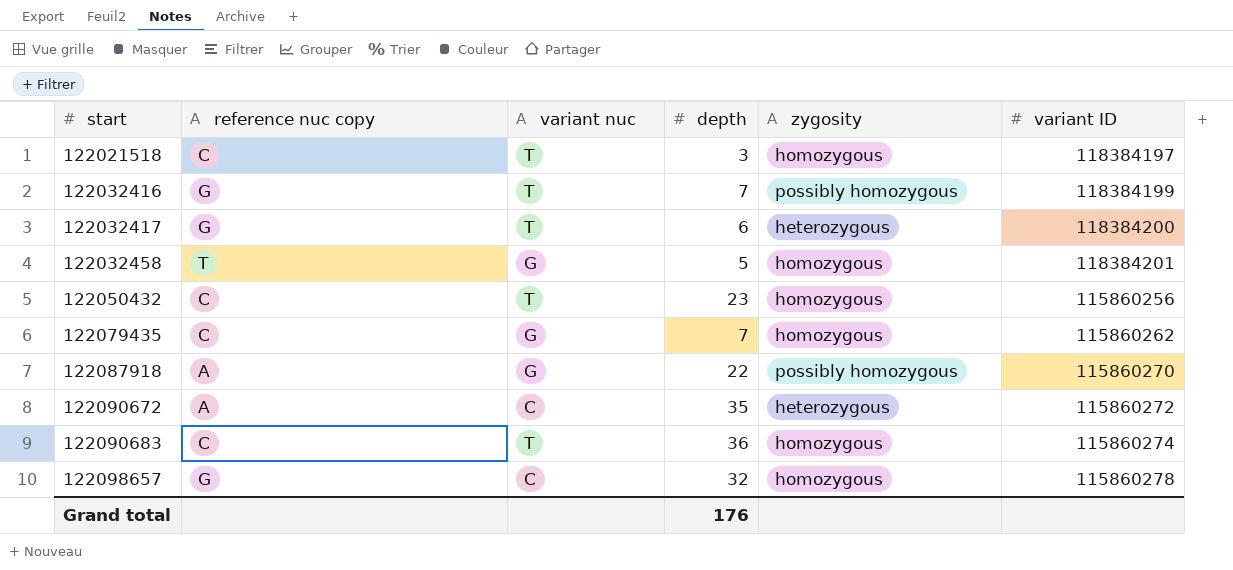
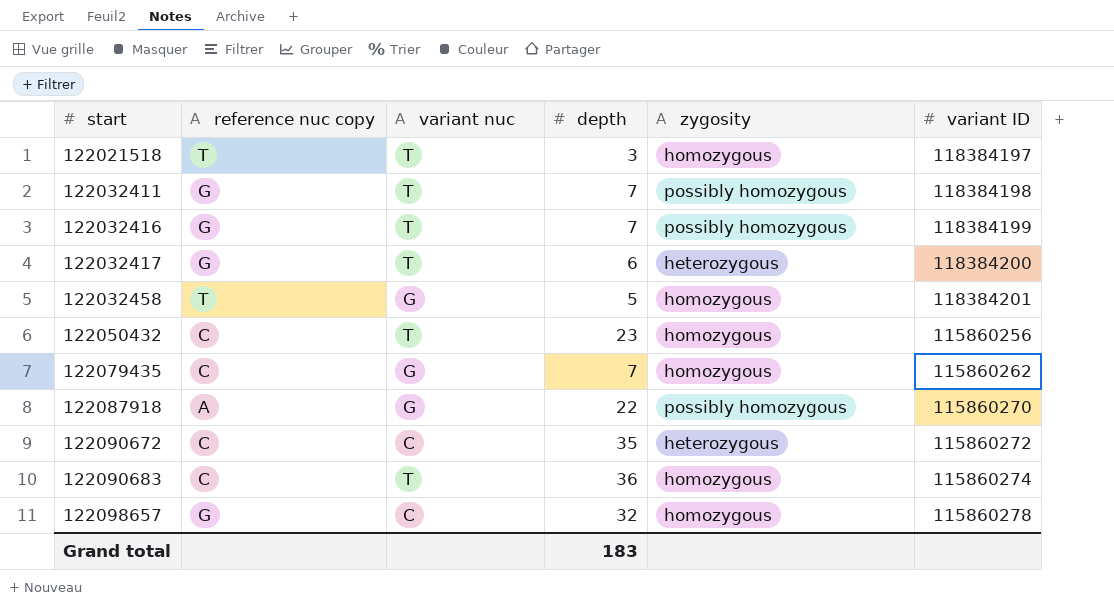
122021518 | reference nuc copy: C -> T
row 122032411: none -> G | T | 7 | possibly homozygous | 118384198
122090672 | reference nuc copy: A -> C
Grand total | depth: 176 -> 183

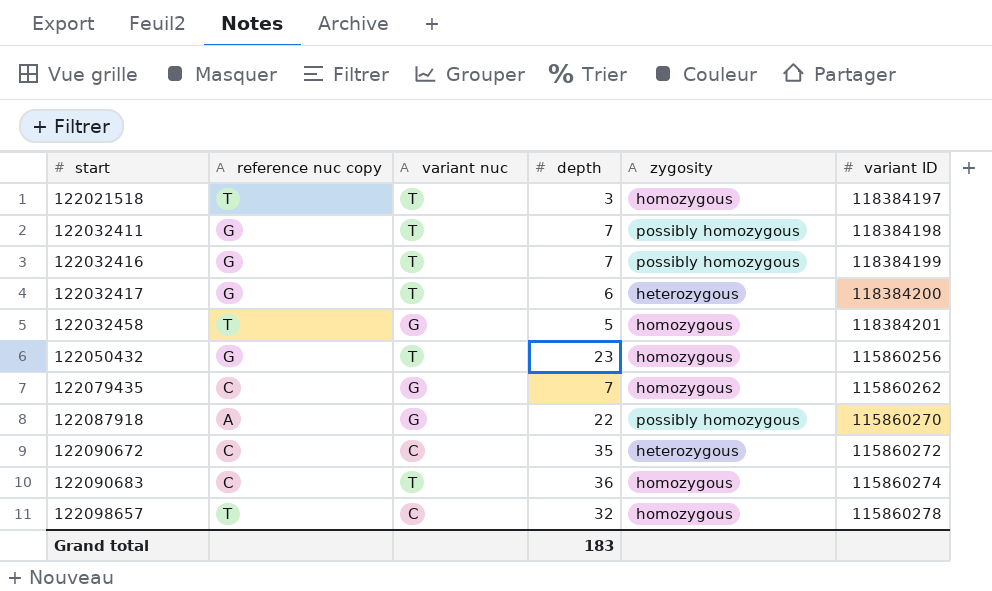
122050432 | reference nuc copy: C -> G
122098657 | reference nuc copy: G -> T

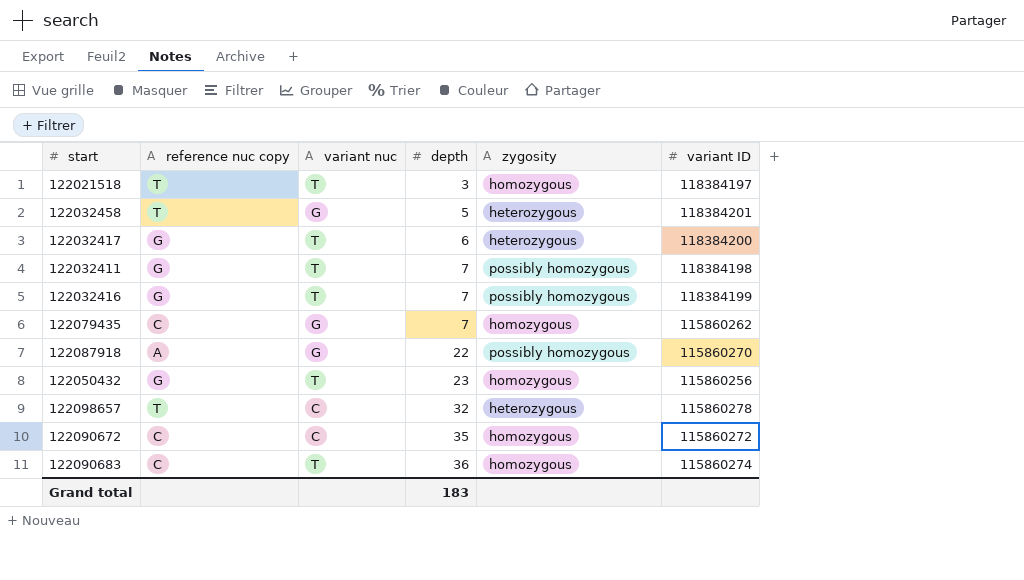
row order: start ascending -> depth ascending
122032458 | zygosity: homozygous -> heterozygous
122098657 | zygosity: homozygous -> heterozygous
122090672 | zygosity: heterozygous -> homozygous

